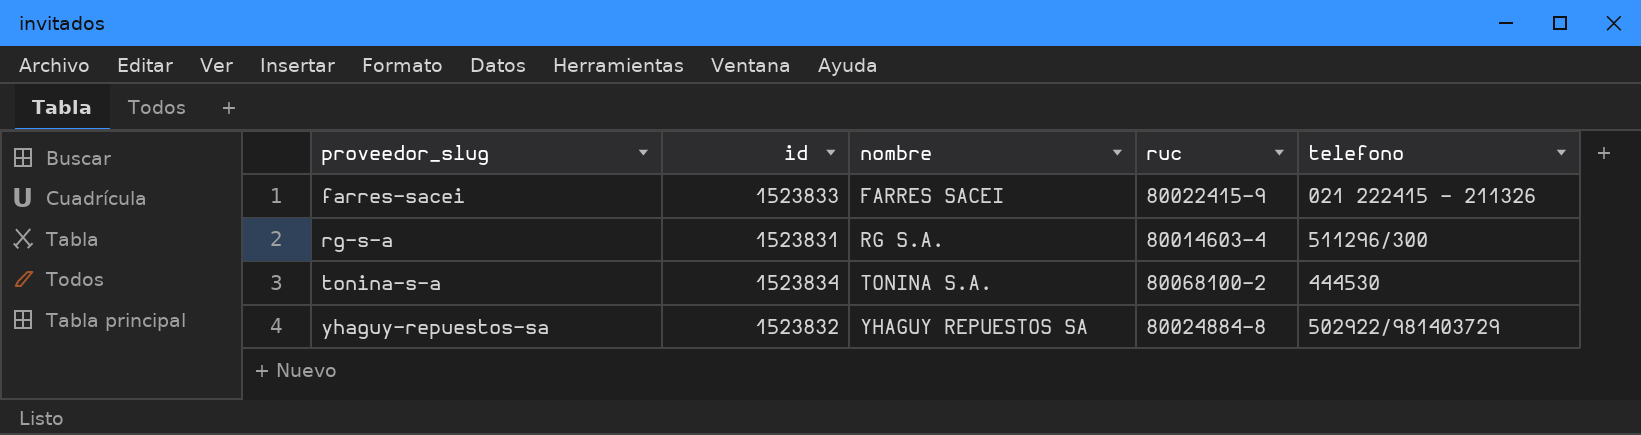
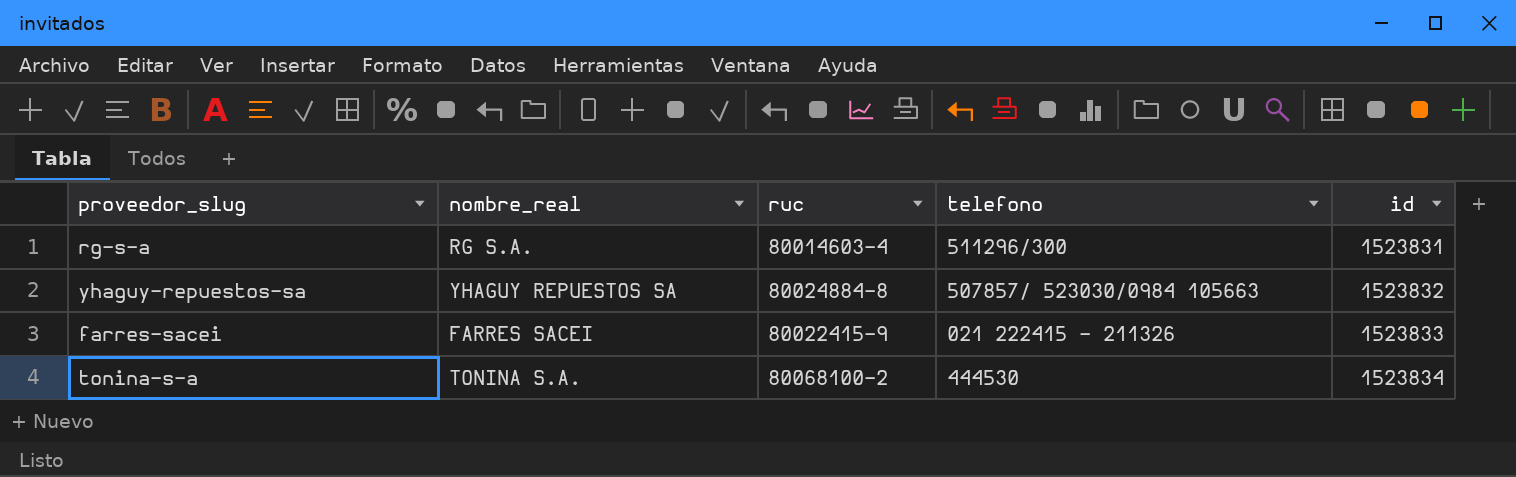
row order: proveedor_slug ascending -> id ascending
column name: nombre -> nombre_real
column id | position: 2 -> 5
yhaguy-repuestos-sa | telefono: 502922/981403729 -> 507857/ 523030/0984 105663

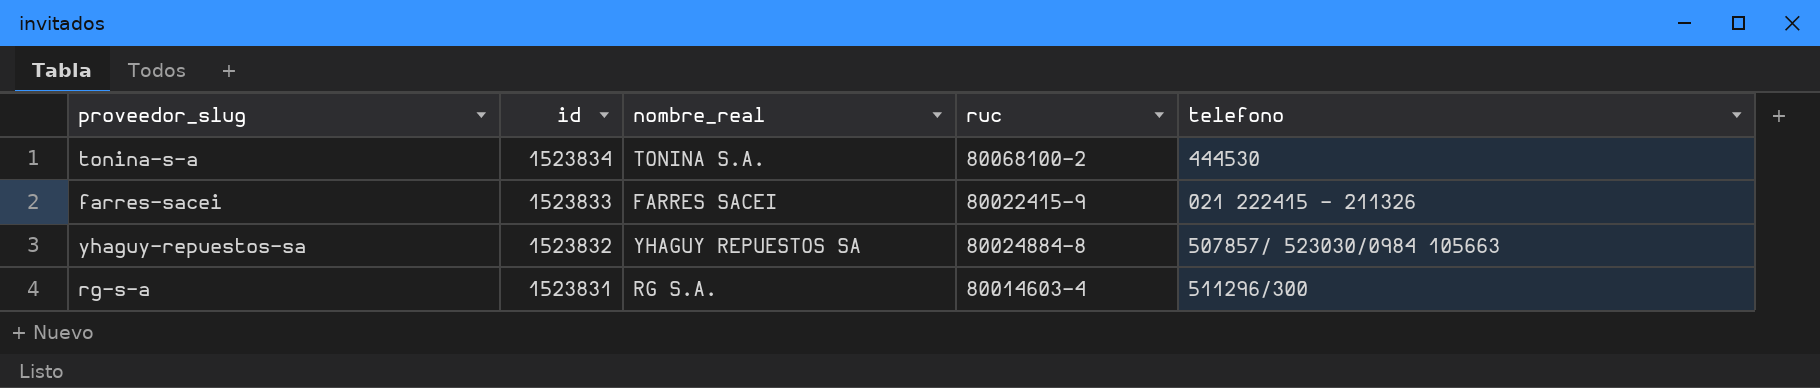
row order: id ascending -> id descending
column id | position: 5 -> 2

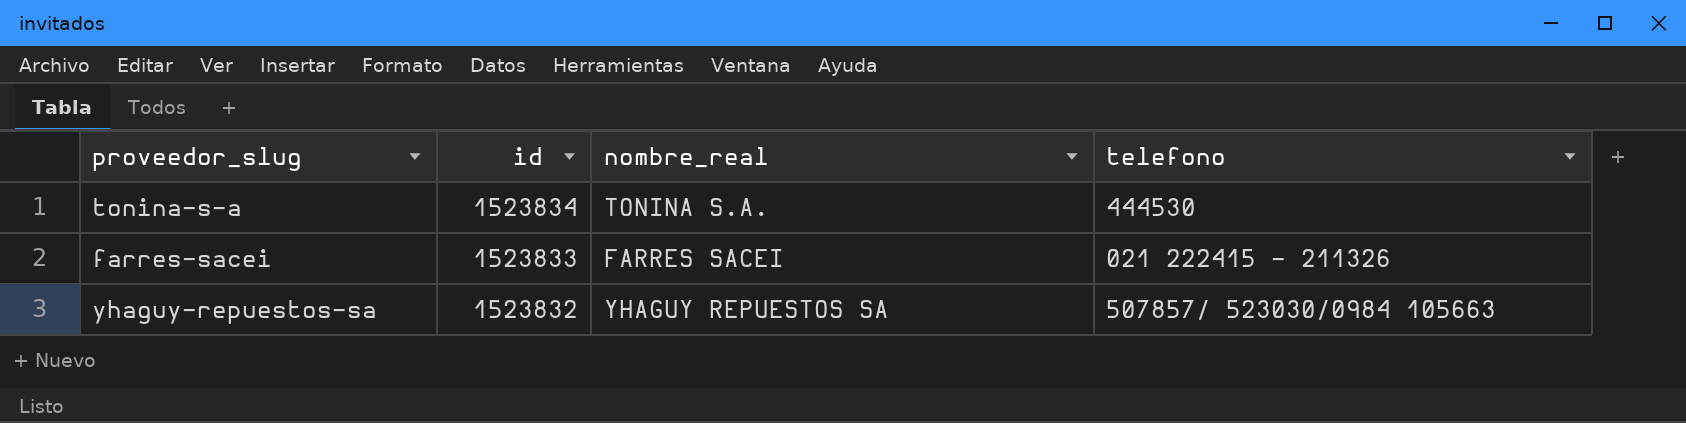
column ruc | position: 4 -> none
row rg-s-a: 1523831 | RG S.A. | 80014603-4 | 511296/300 -> none

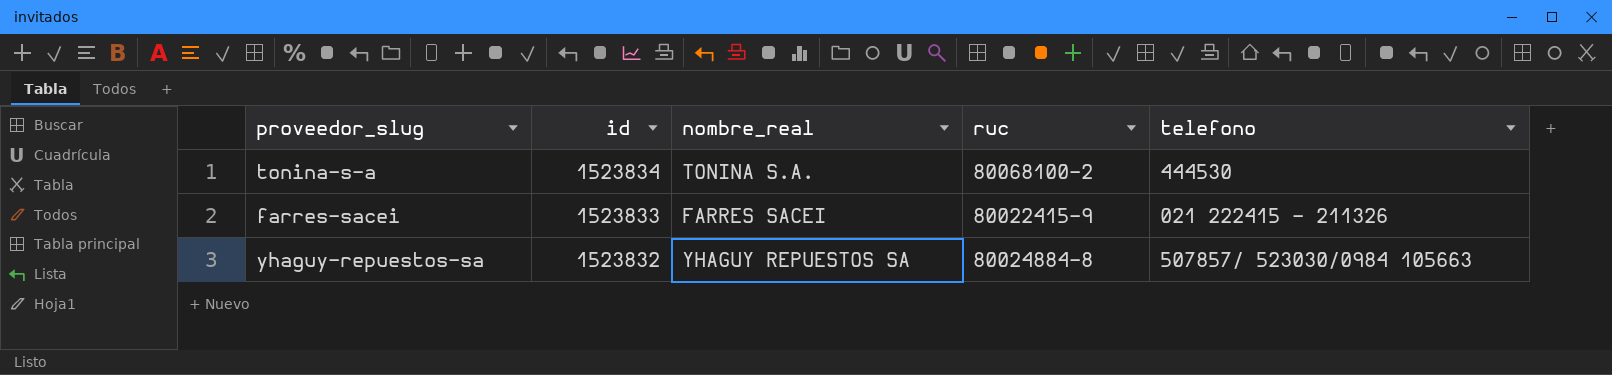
column ruc | position: none -> 4

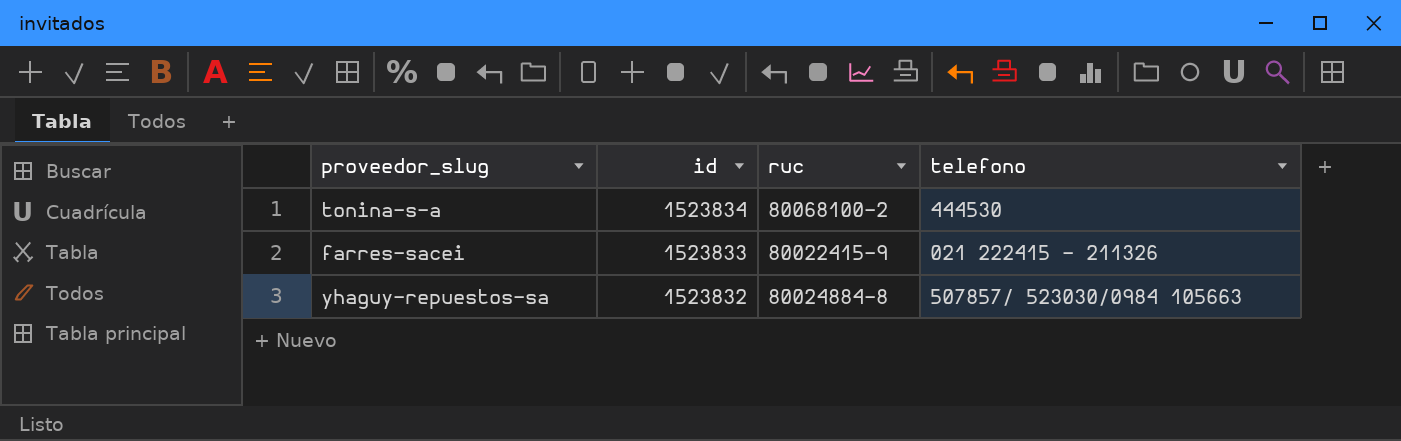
column nombre_real | position: 3 -> none

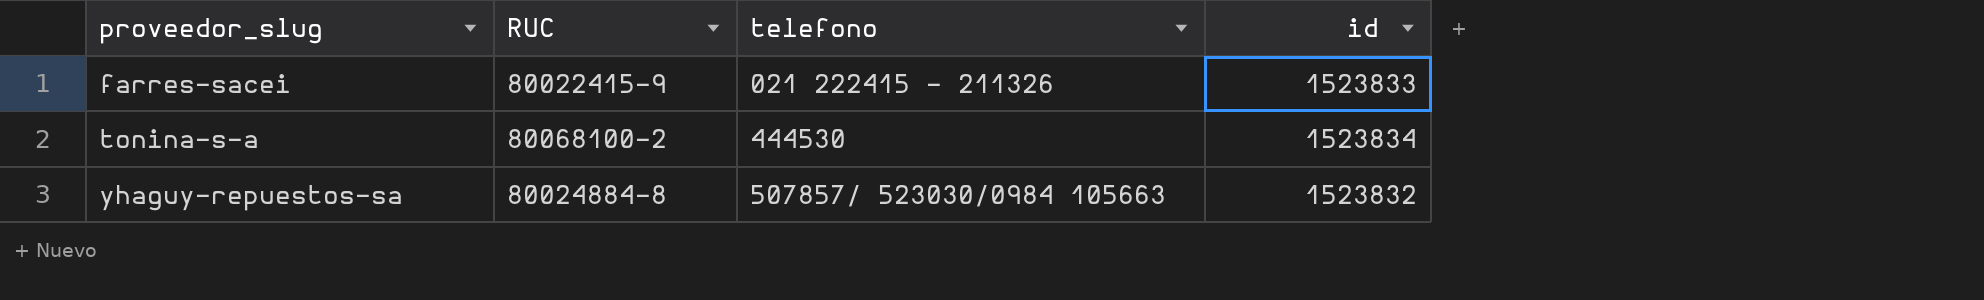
row order: id descending -> proveedor_slug ascending
column name: ruc -> RUC
column id | position: 2 -> 4

